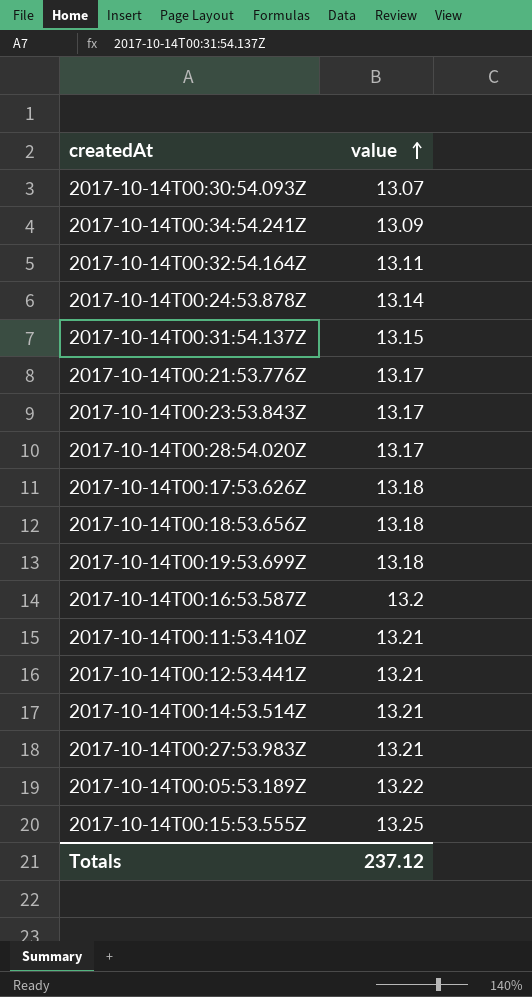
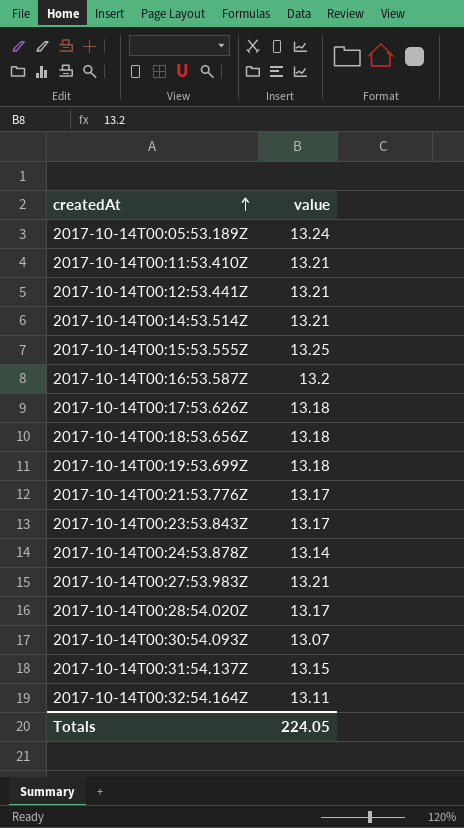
row order: value ascending -> createdAt ascending
row 2017-10-14T00:34:54.241Z: 13.09 -> none
2017-10-14T00:05:53.189Z | value: 13.22 -> 13.24
Totals | value: 237.12 -> 224.05

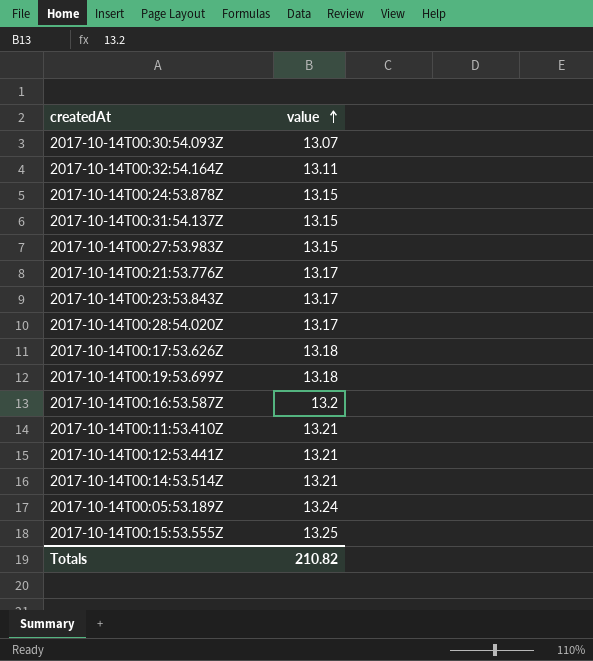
row order: createdAt ascending -> value ascending
row 2017-10-14T00:18:53.656Z: 13.18 -> none
2017-10-14T00:24:53.878Z | value: 13.14 -> 13.15
2017-10-14T00:27:53.983Z | value: 13.21 -> 13.15
Totals | value: 224.05 -> 210.82

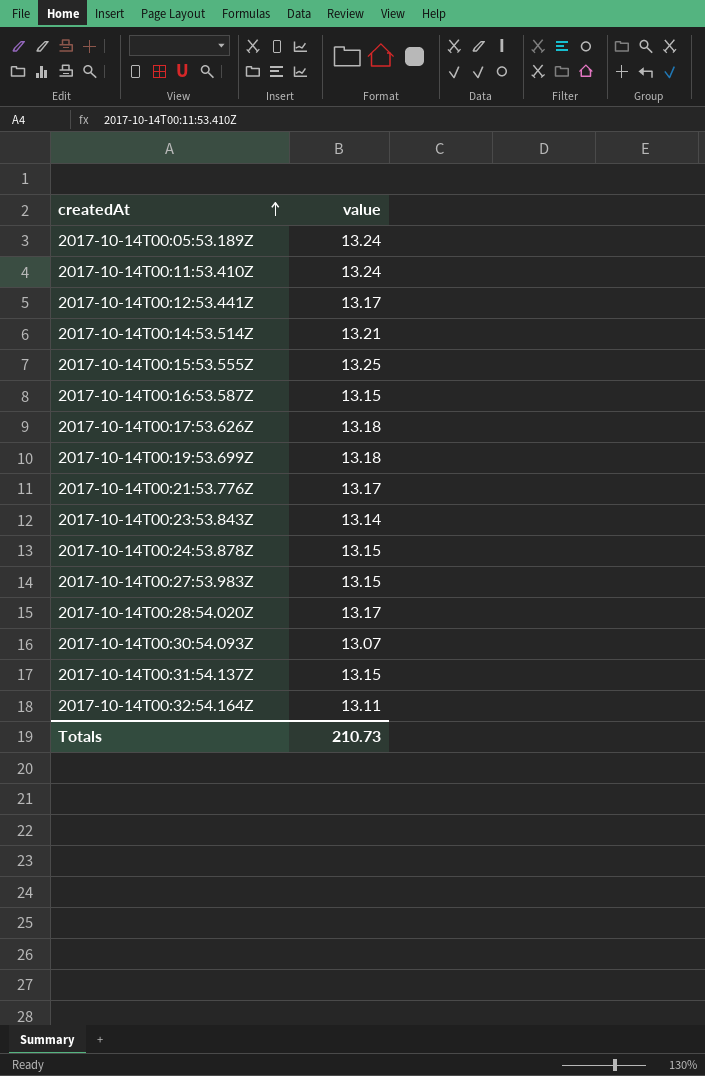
row order: value ascending -> createdAt ascending
2017-10-14T00:11:53.410Z | value: 13.21 -> 13.24
2017-10-14T00:12:53.441Z | value: 13.21 -> 13.17
2017-10-14T00:16:53.587Z | value: 13.2 -> 13.15
2017-10-14T00:23:53.843Z | value: 13.17 -> 13.14
Totals | value: 210.82 -> 210.73

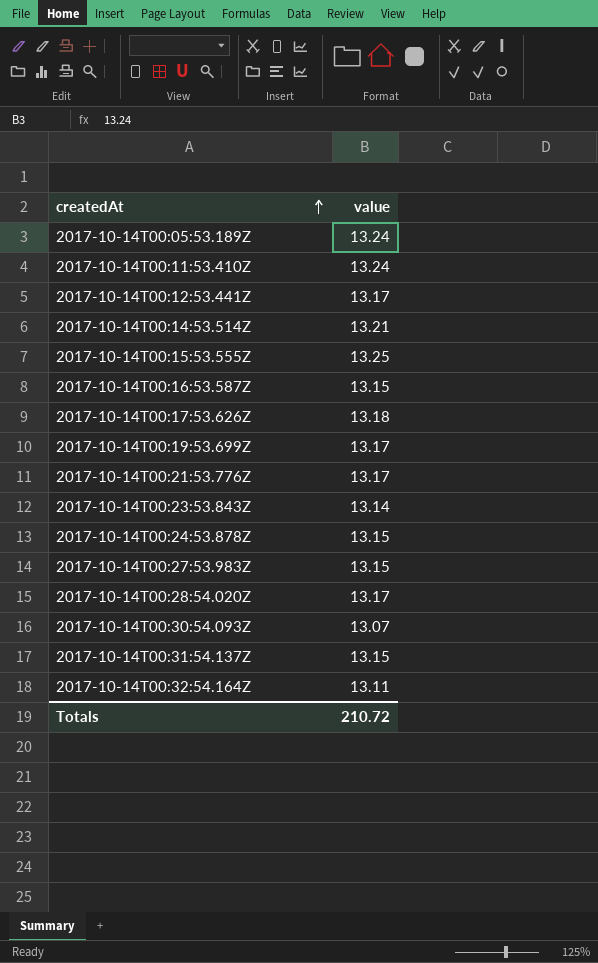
2017-10-14T00:19:53.699Z | value: 13.18 -> 13.17
Totals | value: 210.73 -> 210.72

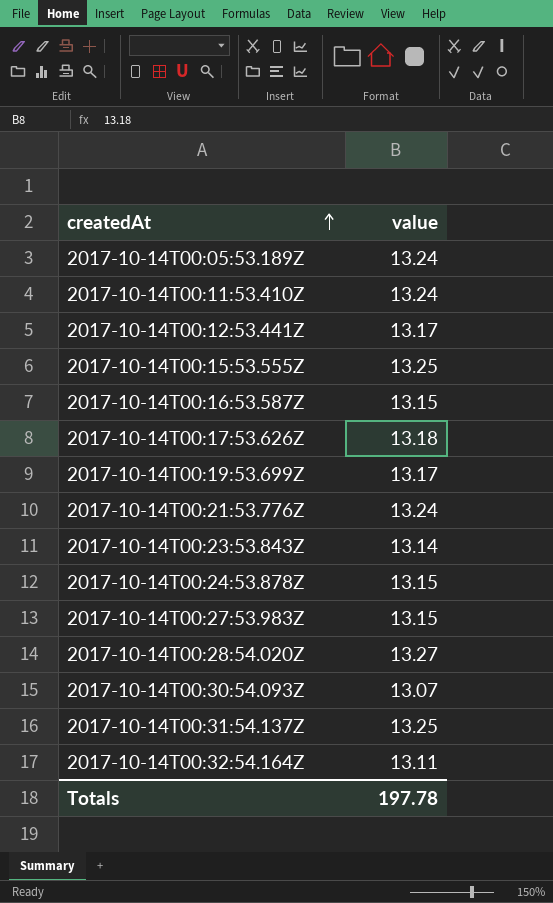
row 2017-10-14T00:14:53.514Z: 13.21 -> none
2017-10-14T00:21:53.776Z | value: 13.17 -> 13.24
2017-10-14T00:28:54.020Z | value: 13.17 -> 13.27
2017-10-14T00:31:54.137Z | value: 13.15 -> 13.25
Totals | value: 210.72 -> 197.78

